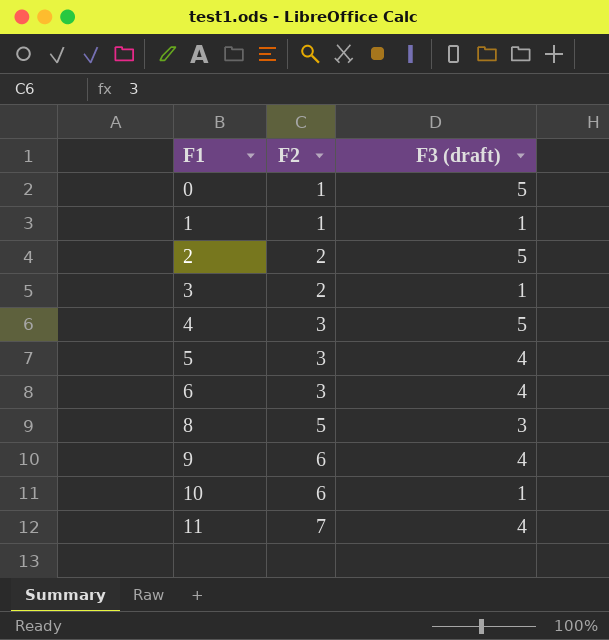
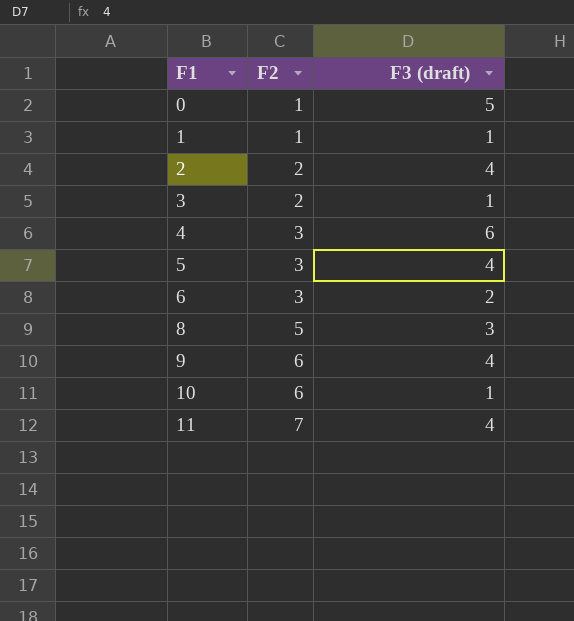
2 | F3 (draft): 5 -> 4
4 | F3 (draft): 5 -> 6
6 | F3 (draft): 4 -> 2

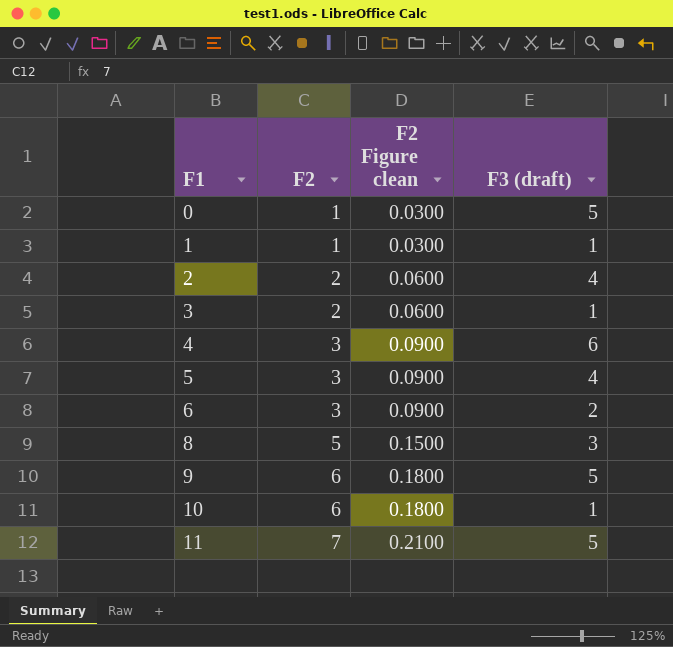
column F2 Figure clean | formula: none -> [F2] * 0.03
9 | F3 (draft): 4 -> 5
11 | F3 (draft): 4 -> 5

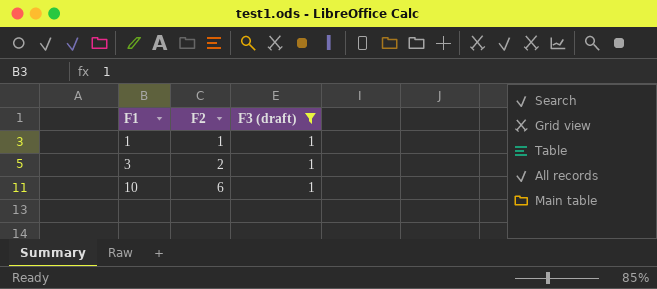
filter: none -> F3 (draft) = 1
column F2 Figure clean | formula: [F2] * 0.03 -> none

